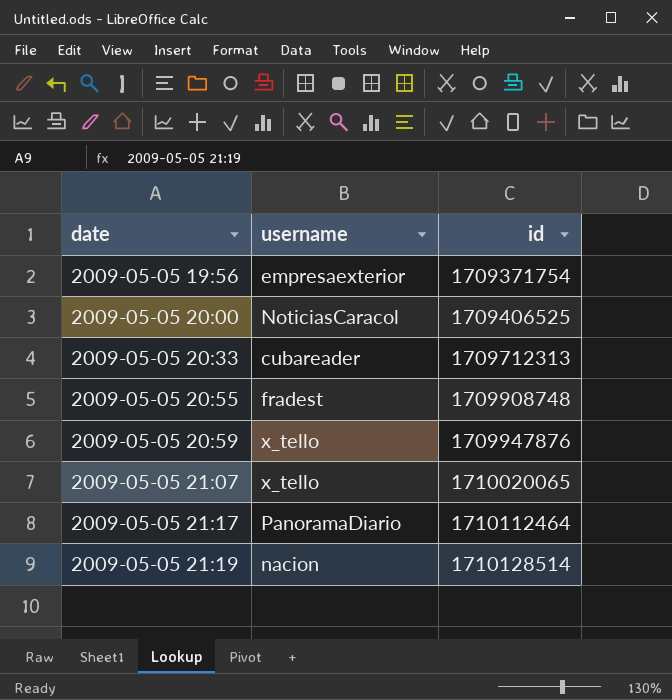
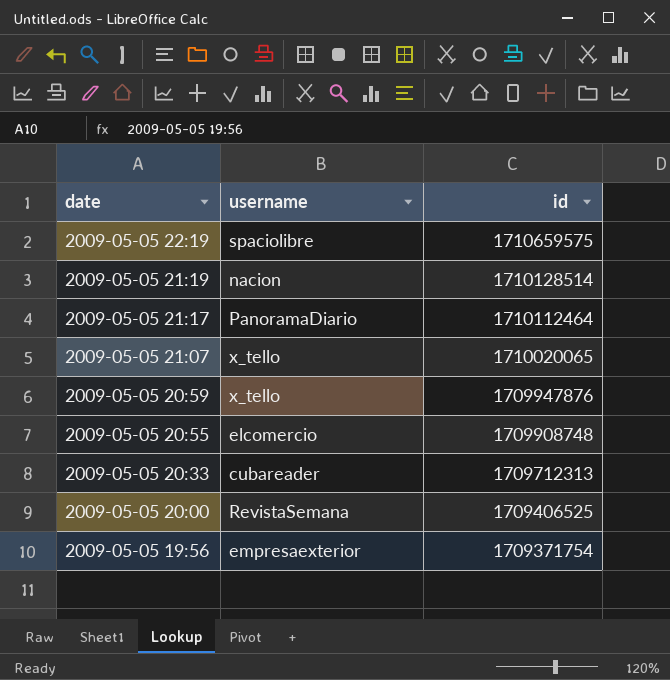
row order: date ascending -> date descending
row 2009-05-05 22:19: none -> spaciolibre | 1710659575
2009-05-05 20:55 | username: fradest -> elcomercio
2009-05-05 20:00 | username: NoticiasCaracol -> RevistaSemana

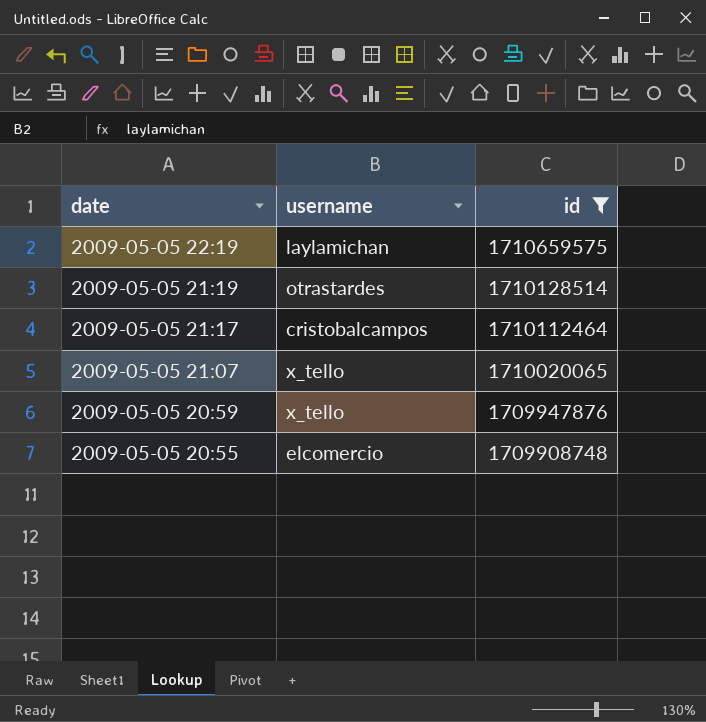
filter: none -> id >= 1709908748
2009-05-05 22:19 | username: spaciolibre -> laylamichan
2009-05-05 21:19 | username: nacion -> otrastardes
2009-05-05 21:17 | username: PanoramaDiario -> cristobalcampos

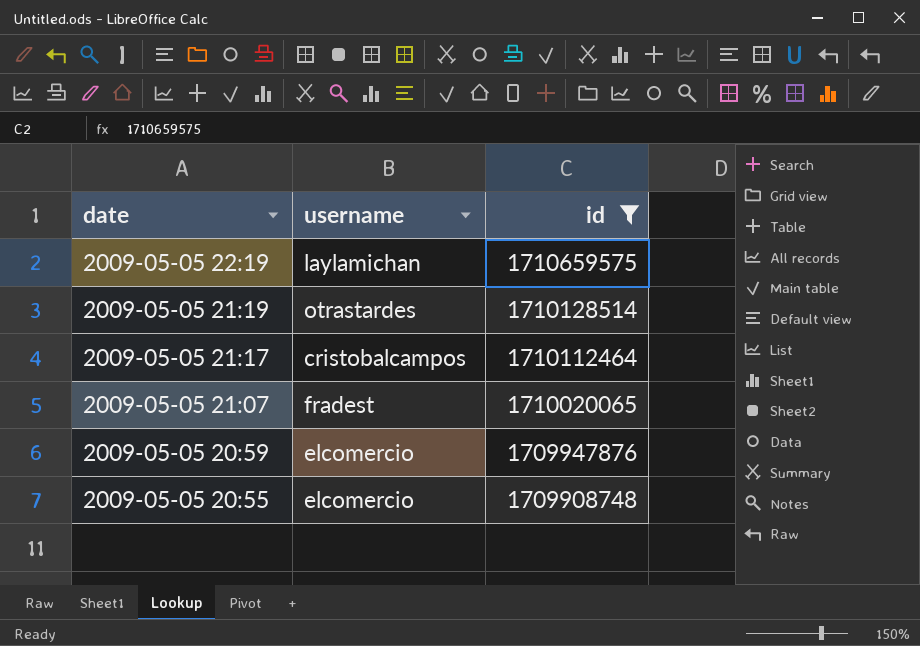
2009-05-05 21:07 | username: x_tello -> fradest
2009-05-05 20:59 | username: x_tello -> elcomercio

